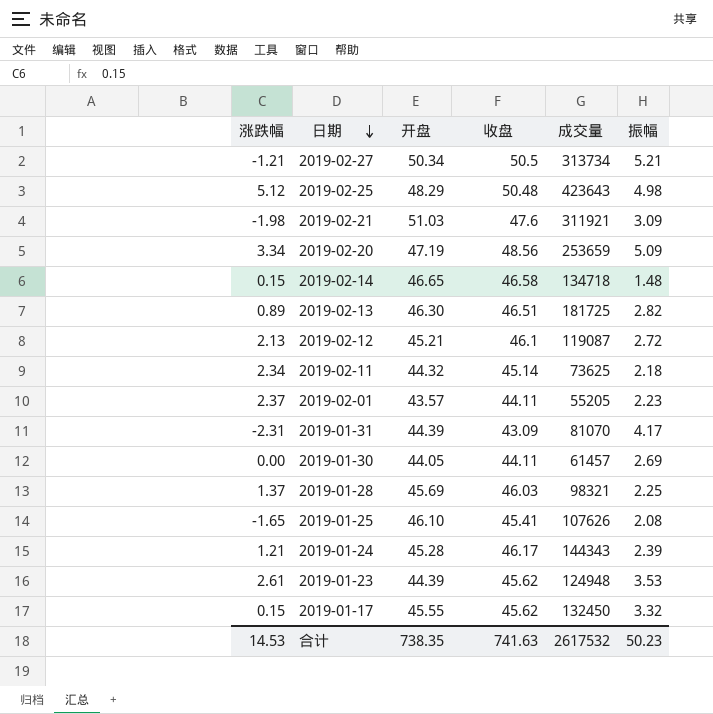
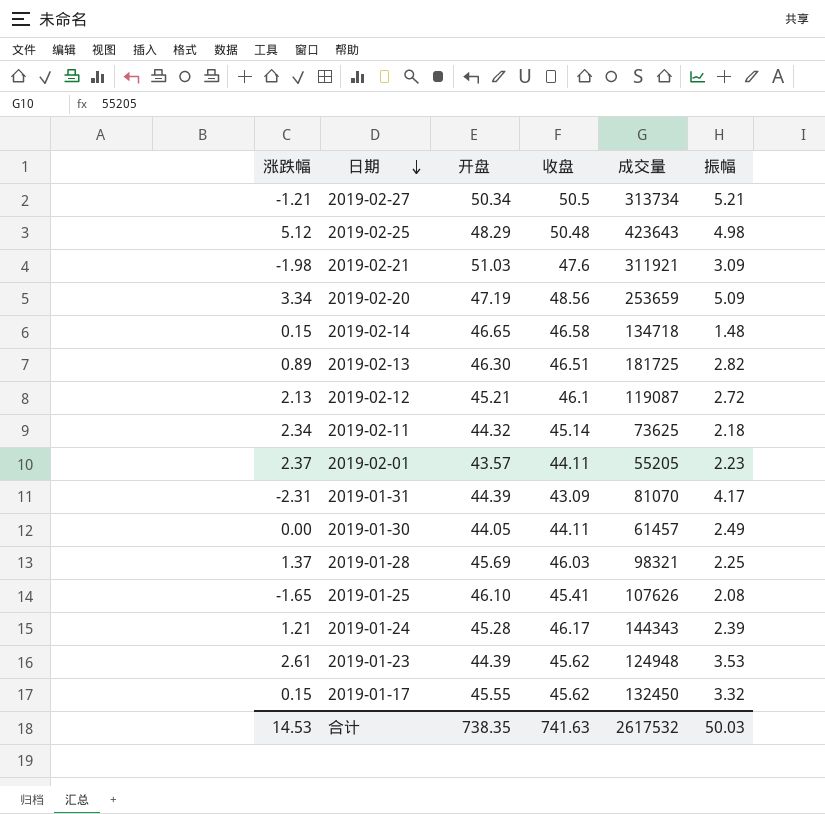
2019-01-30 | 振幅: 2.69 -> 2.49
合计 | 振幅: 50.23 -> 50.03

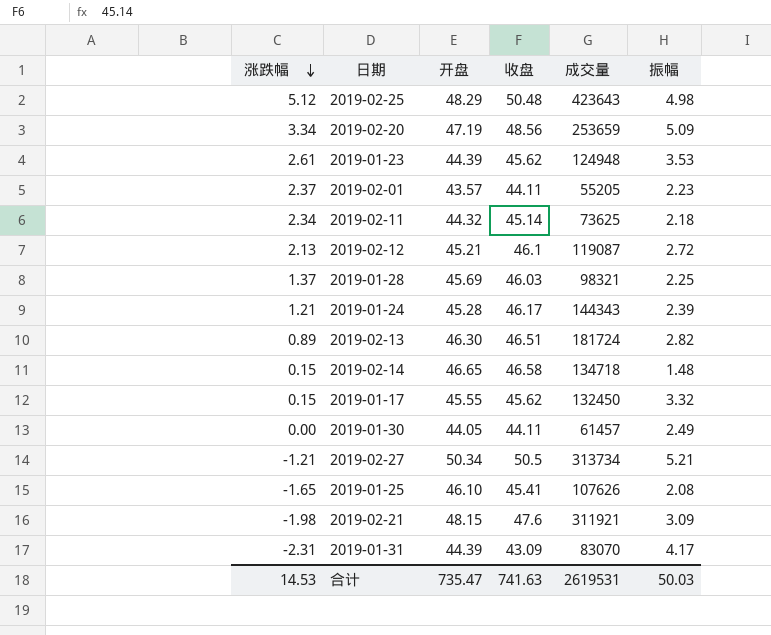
row order: 日期 descending -> 涨跌幅 descending
2019-02-13 | 成交量: 181725 -> 181724
2019-02-21 | 开盘: 51.03 -> 48.15
2019-01-31 | 成交量: 81070 -> 83070
合计 | 开盘: 738.35 -> 735.47
合计 | 成交量: 2617532 -> 2619531

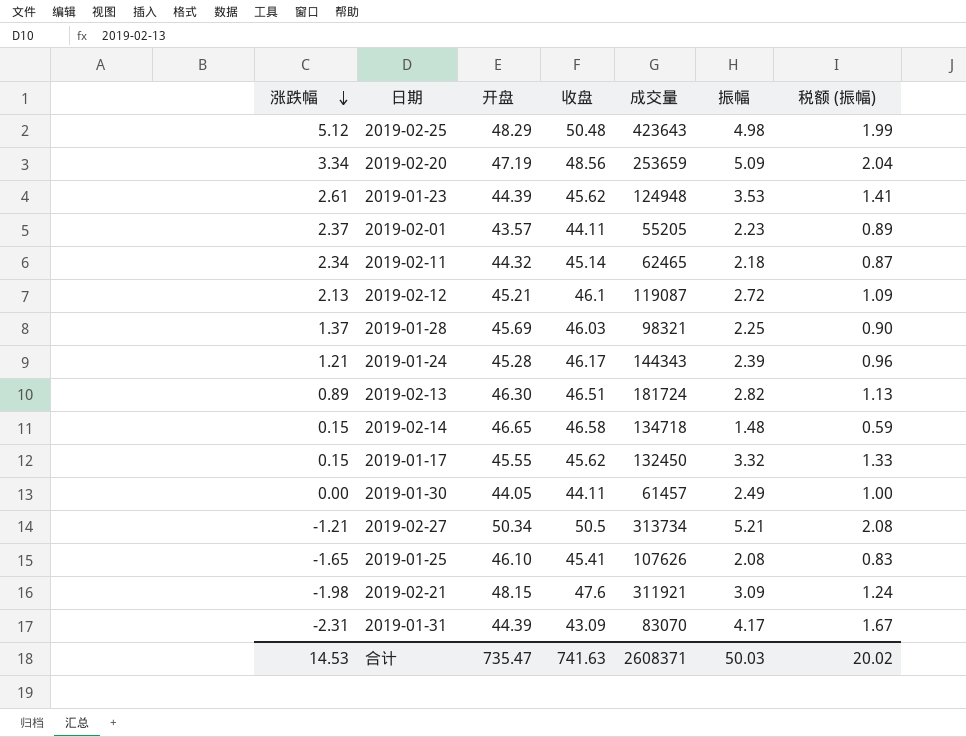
column 税额 (振幅) | formula: none -> [振幅] * 0.4
2019-02-11 | 成交量: 73625 -> 62465
合计 | 成交量: 2619531 -> 2608371

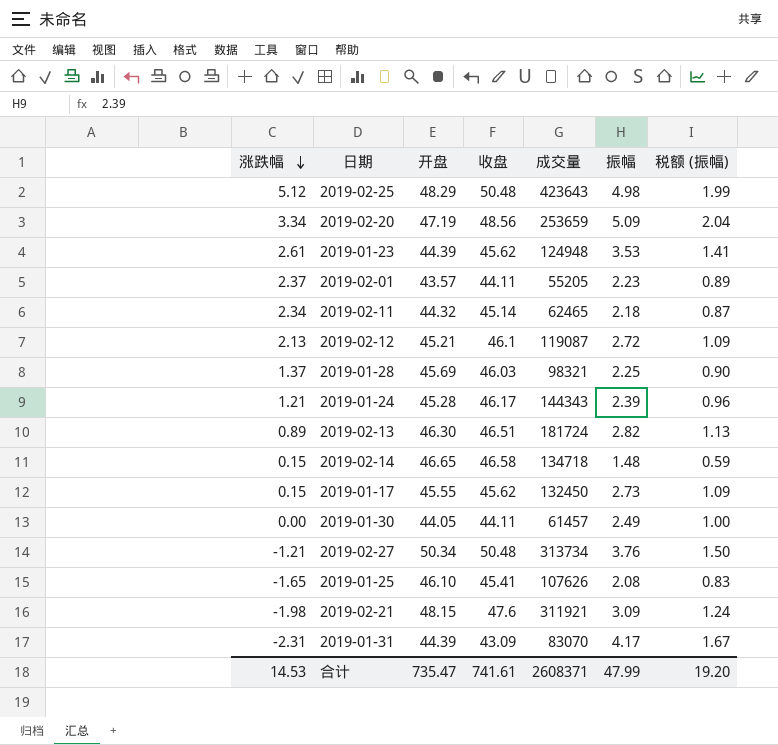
2019-01-17 | 振幅: 3.32 -> 2.73
2019-01-17 | 税额 (振幅): 1.33 -> 1.09
2019-02-27 | 收盘: 50.5 -> 50.48
2019-02-27 | 振幅: 5.21 -> 3.76
2019-02-27 | 税额 (振幅): 2.08 -> 1.50
合计 | 收盘: 741.63 -> 741.61
合计 | 振幅: 50.03 -> 47.99
合计 | 税额 (振幅): 20.02 -> 19.20

